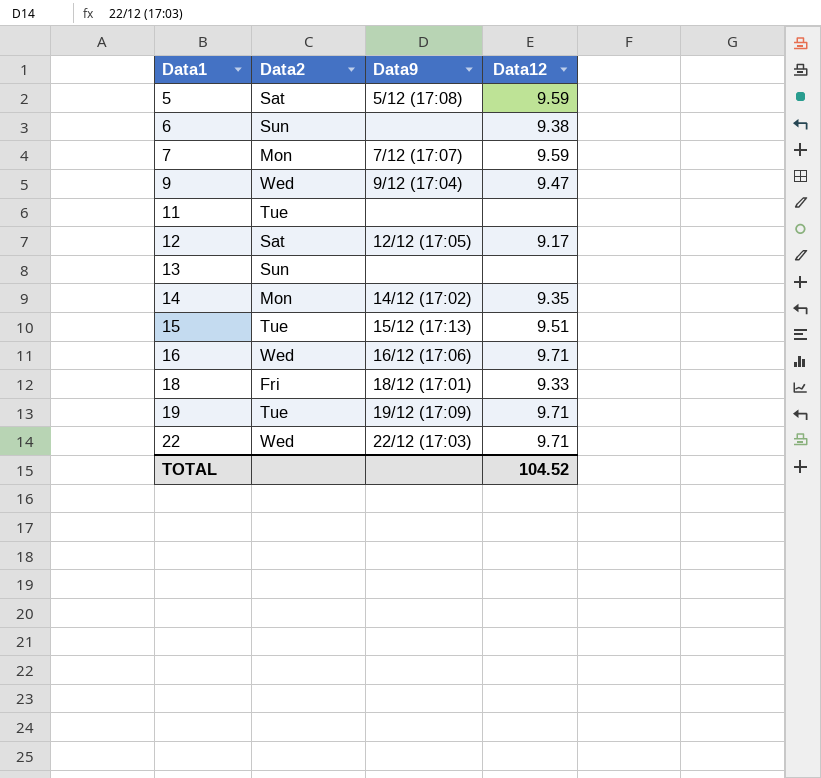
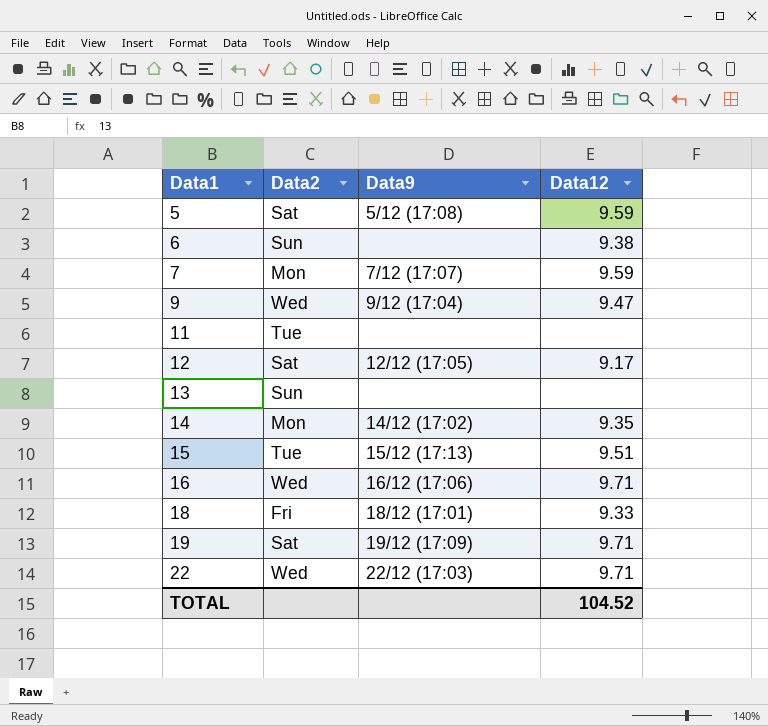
19 | Data2: Tue -> Sat

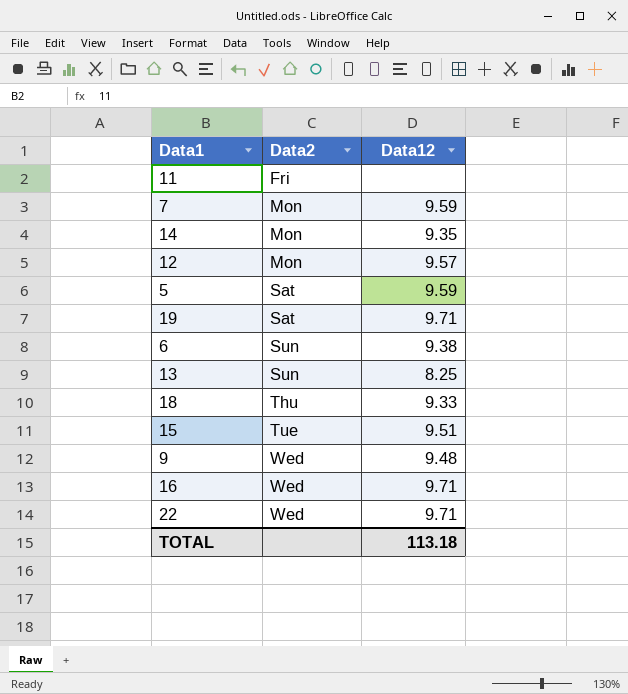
row order: Data1 ascending -> Data2 ascending
column Data9 | position: 3 -> none
11 | Data2: Tue -> Fri
12 | Data2: Sat -> Mon
12 | Data12: 9.17 -> 9.57
13 | Data12: none -> 8.25
18 | Data2: Fri -> Thu
9 | Data12: 9.47 -> 9.48
TOTAL | Data12: 104.52 -> 113.18

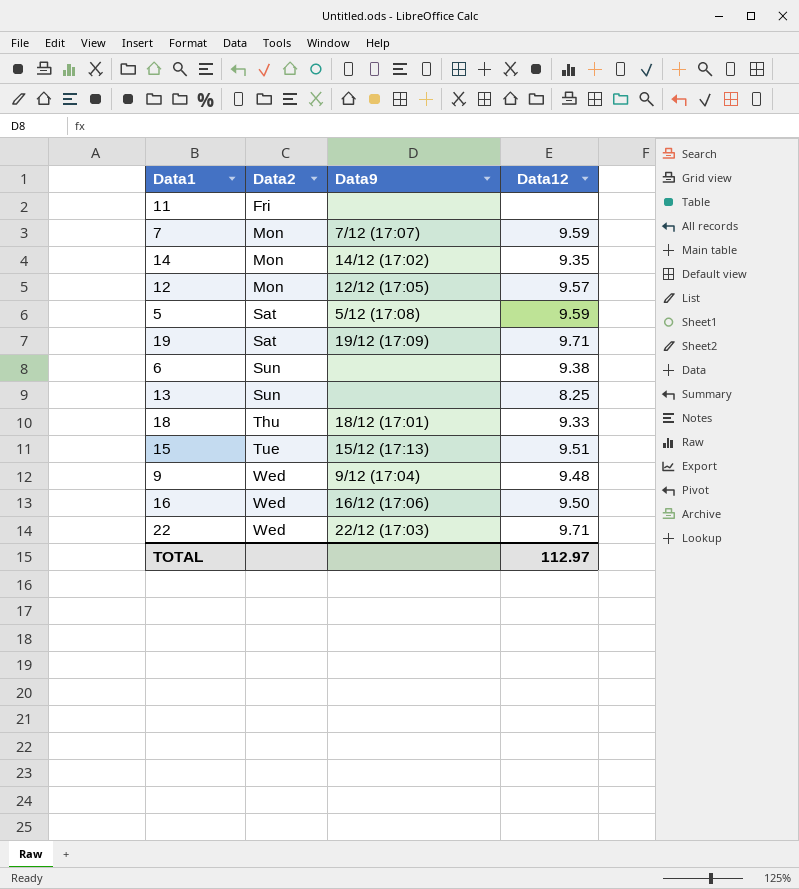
column Data9 | position: none -> 3
16 | Data12: 9.71 -> 9.50
TOTAL | Data12: 113.18 -> 112.97

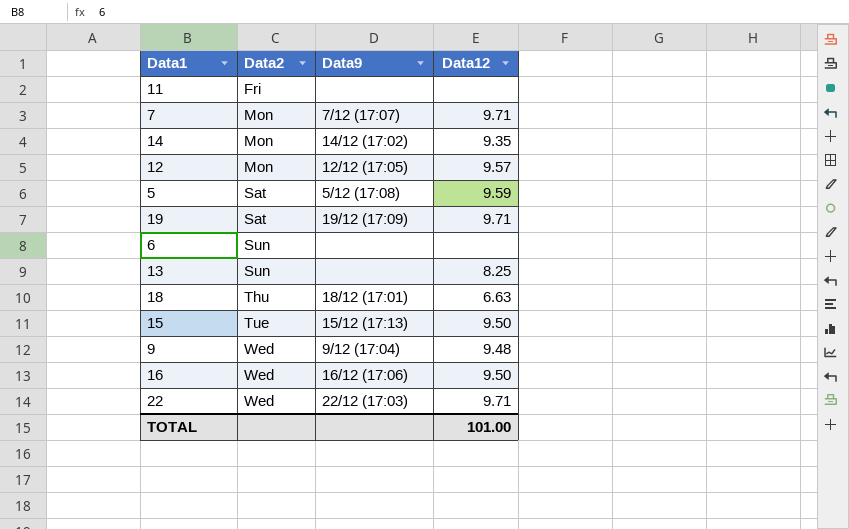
7 | Data12: 9.59 -> 9.71
6 | Data12: 9.38 -> none
18 | Data12: 9.33 -> 6.63
15 | Data12: 9.51 -> 9.50
TOTAL | Data12: 112.97 -> 101.00

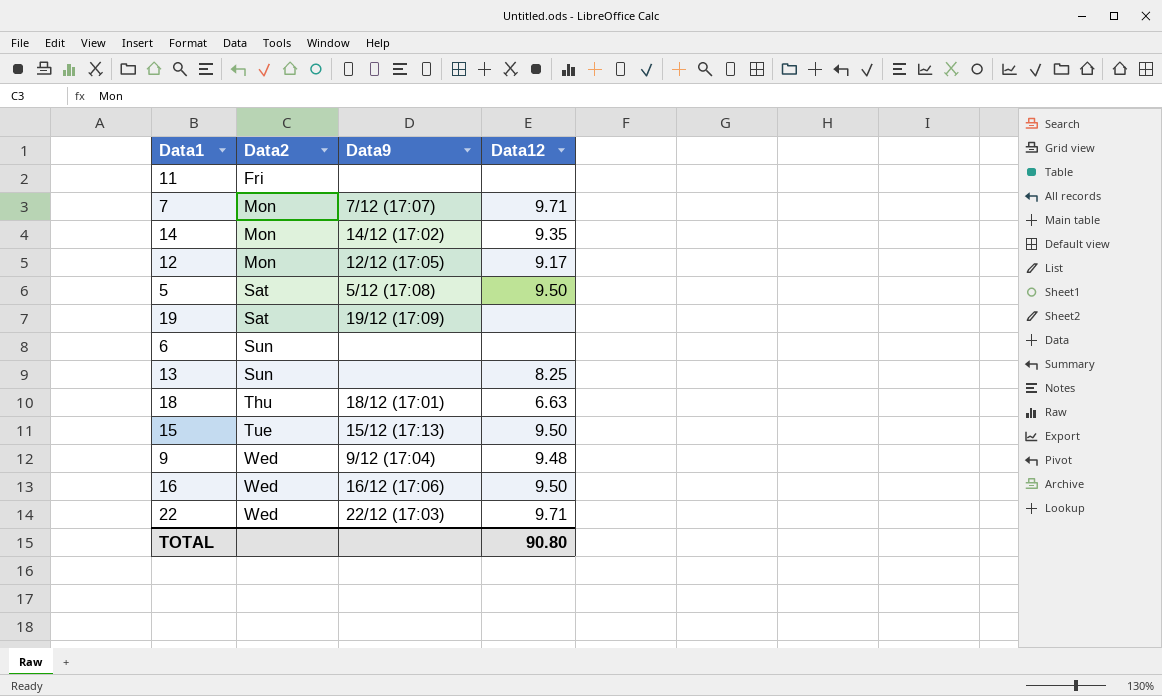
12 | Data12: 9.57 -> 9.17
5 | Data12: 9.59 -> 9.50
19 | Data12: 9.71 -> none
TOTAL | Data12: 101.00 -> 90.80

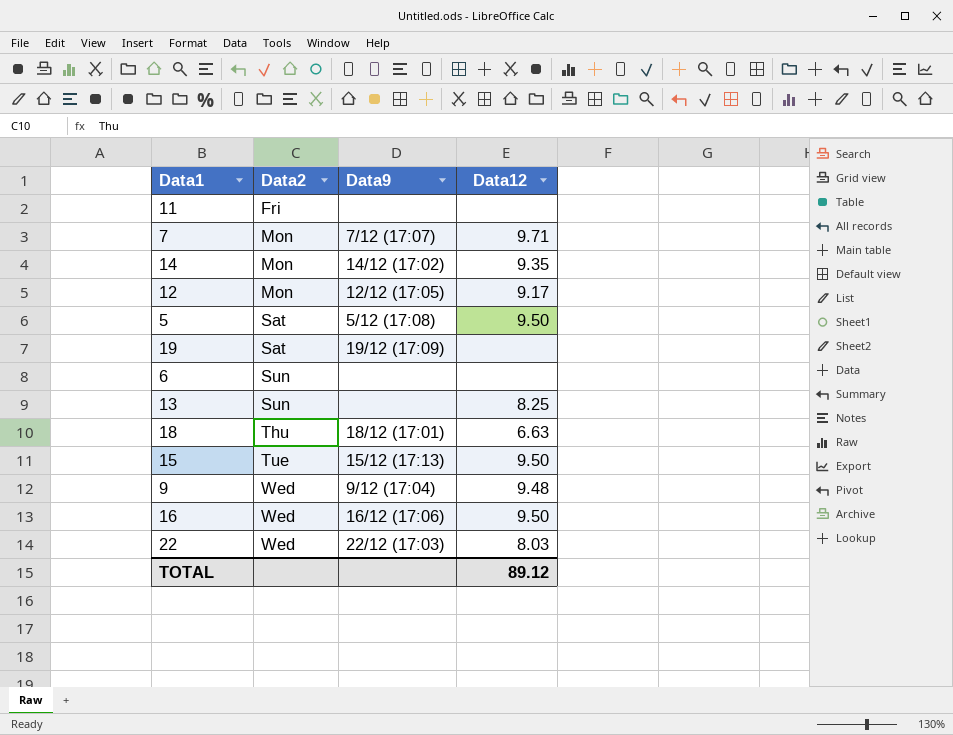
22 | Data12: 9.71 -> 8.03
TOTAL | Data12: 90.80 -> 89.12

